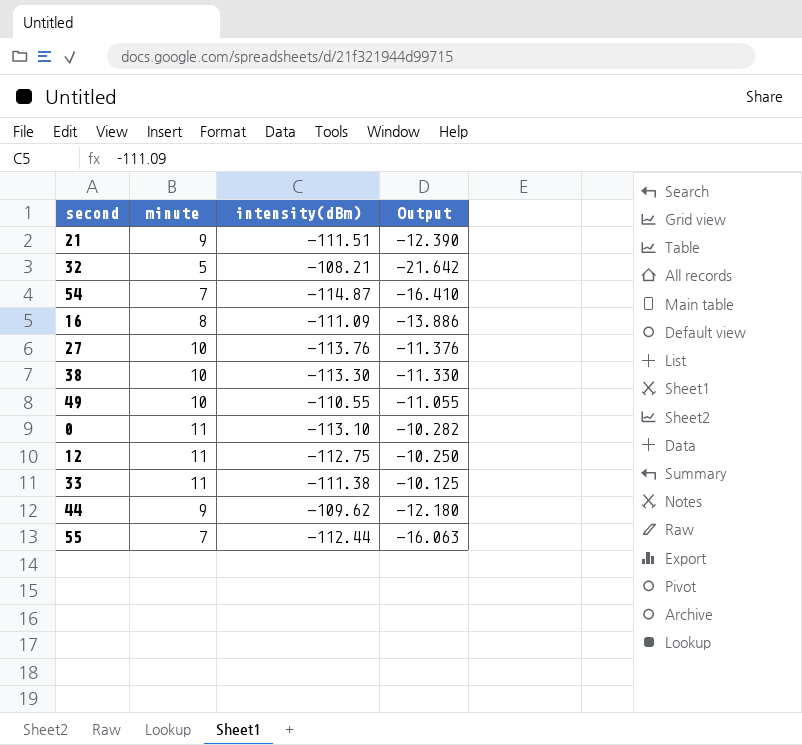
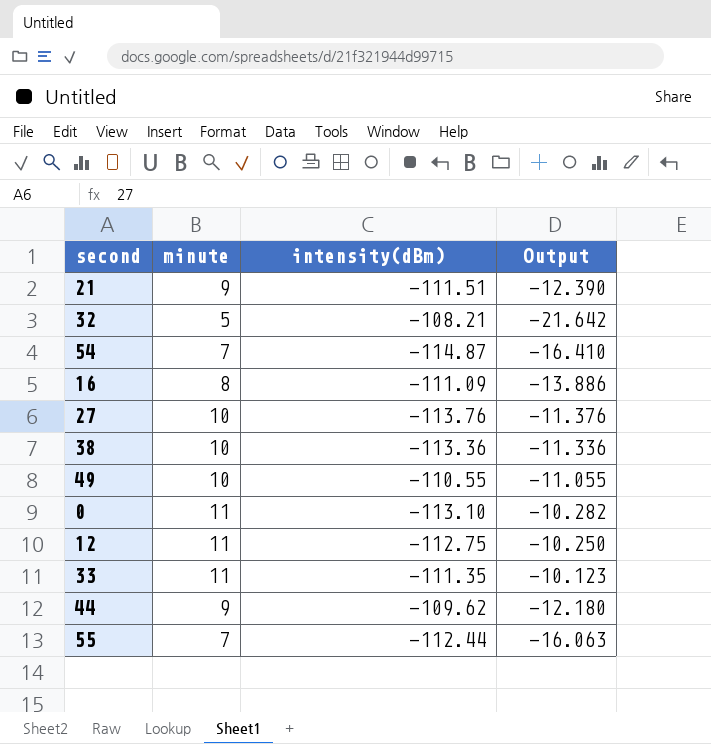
38 | intensity(dBm): -113.30 -> -113.36
38 | Output: -11.330 -> -11.336
33 | intensity(dBm): -111.38 -> -111.35
33 | Output: -10.125 -> -10.123

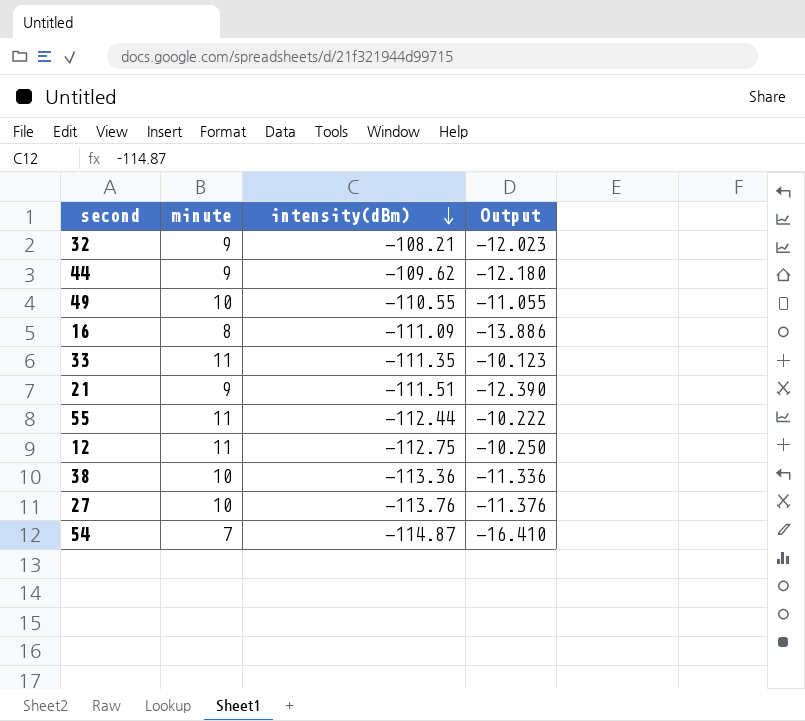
row order: none -> intensity(dBm) descending
row 0: 11 | -113.10 | -10.282 -> none
32 | minute: 5 -> 9
32 | Output: -21.642 -> -12.023
55 | minute: 7 -> 11
55 | Output: -16.063 -> -10.222

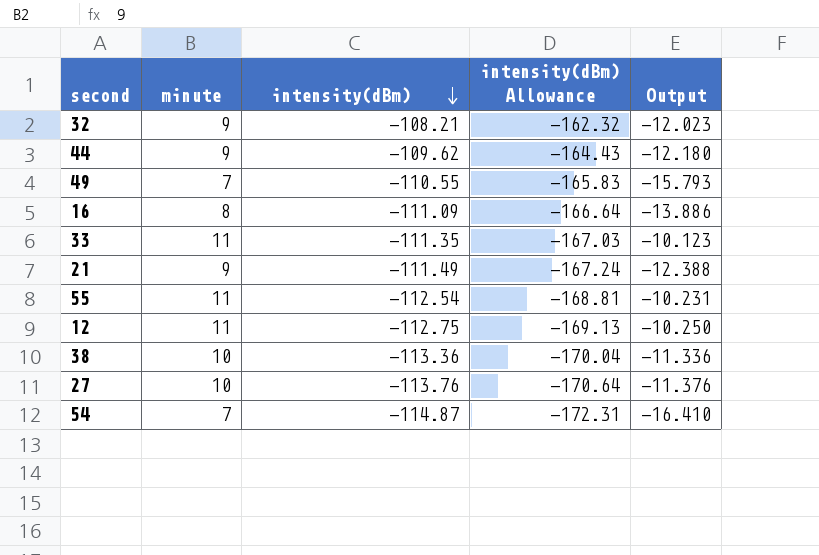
column intensity(dBm) Allowance | formula: none -> [intensity(dBm)] * 1.5
49 | minute: 10 -> 7
49 | Output: -11.055 -> -15.793
21 | intensity(dBm): -111.51 -> -111.49
21 | Output: -12.390 -> -12.388
55 | intensity(dBm): -112.44 -> -112.54
55 | Output: -10.222 -> -10.231

